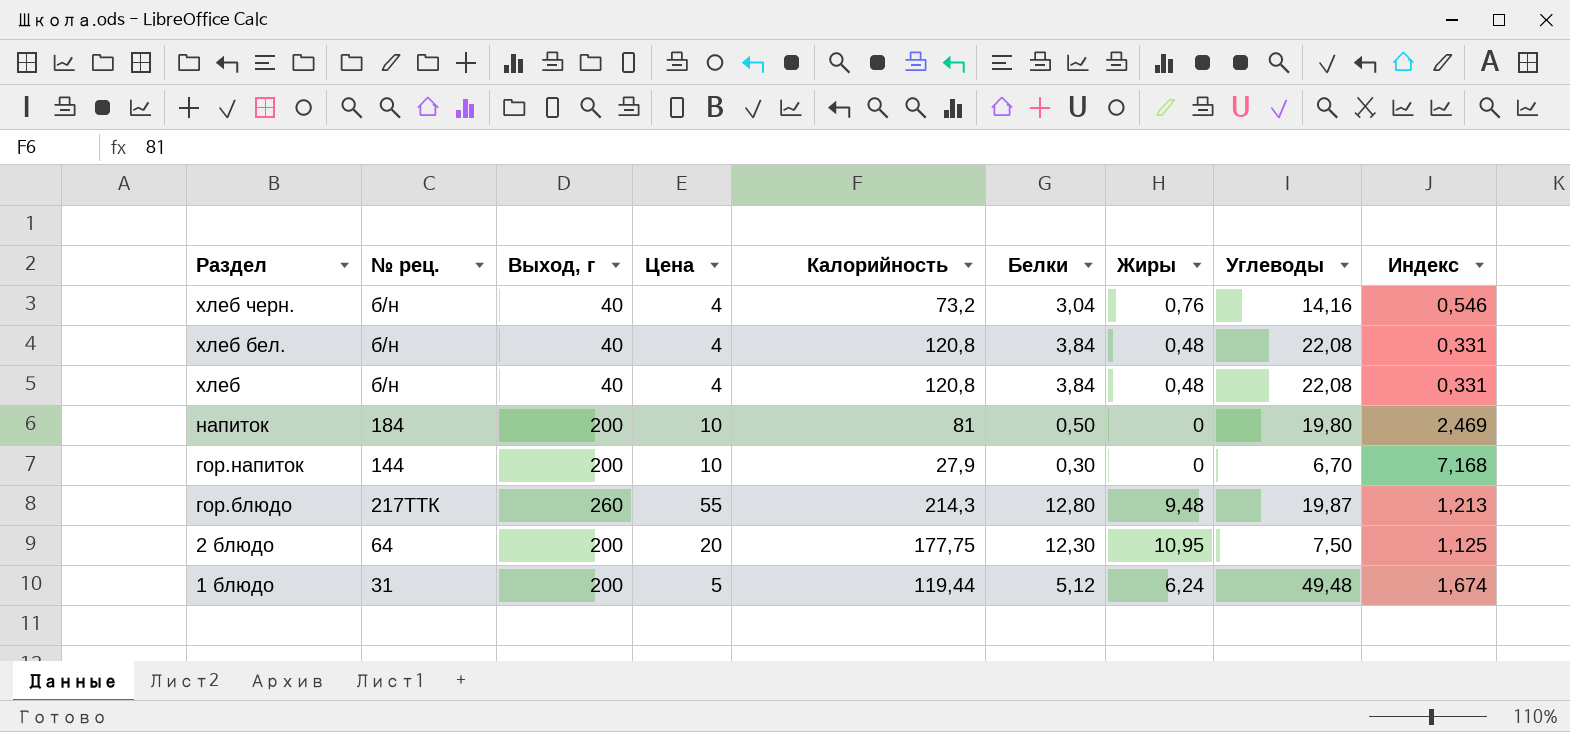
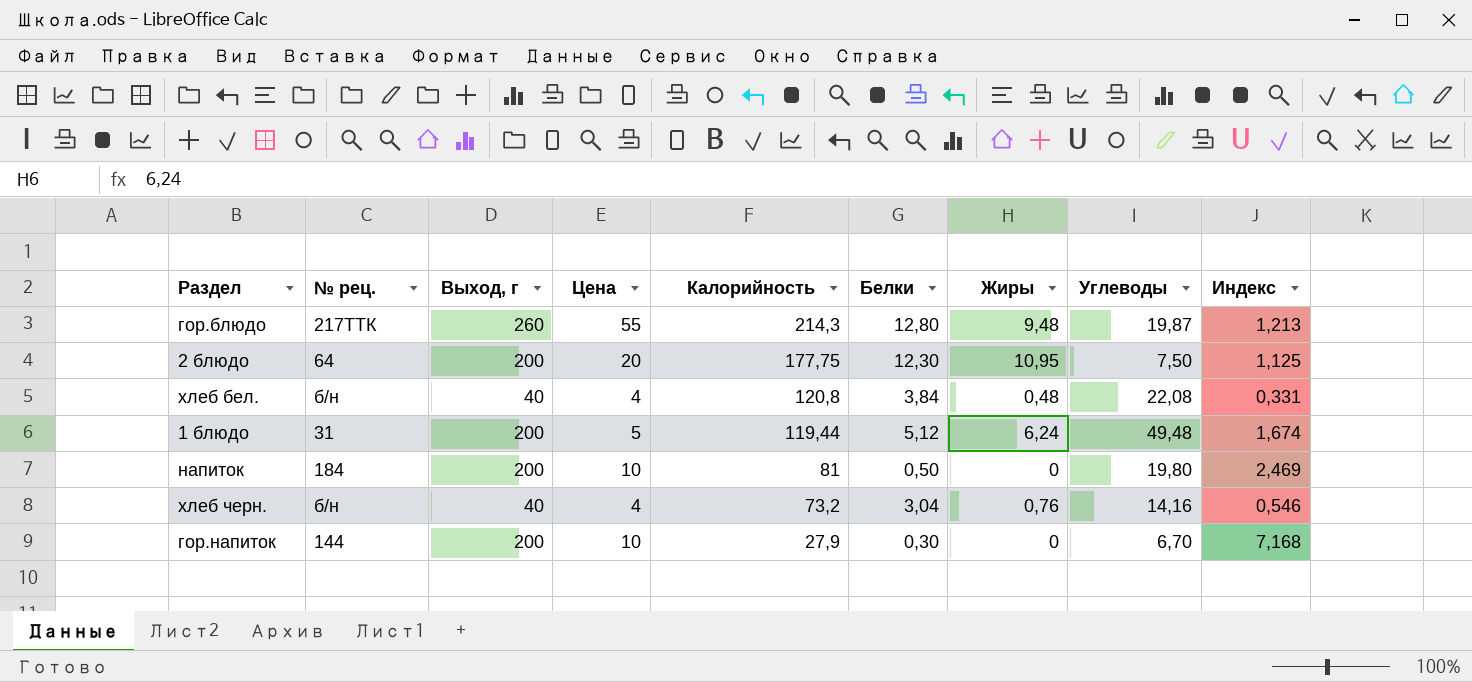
row order: Раздел descending -> Калорийность descending
row хлеб: б/н | 40 | 4 | 120,8 | 3,84 | 0,48 | 22,08 | 0,331 -> none

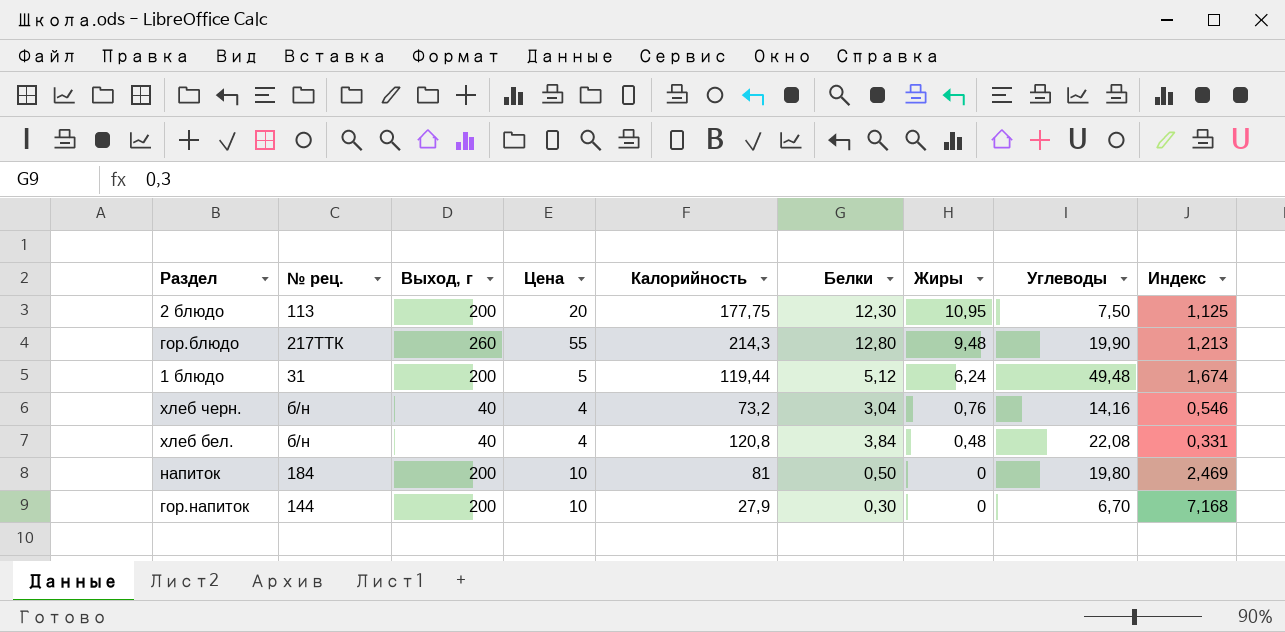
row order: Калорийность descending -> Жиры descending
2 блюдо | № рец.: 64 -> 113
гор.блюдо | Углеводы: 19,87 -> 19,90

